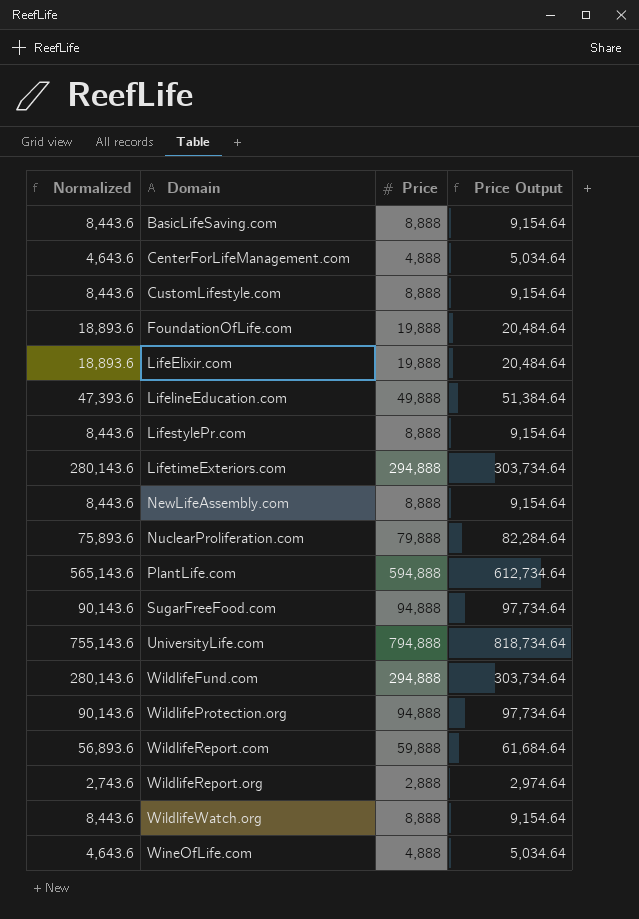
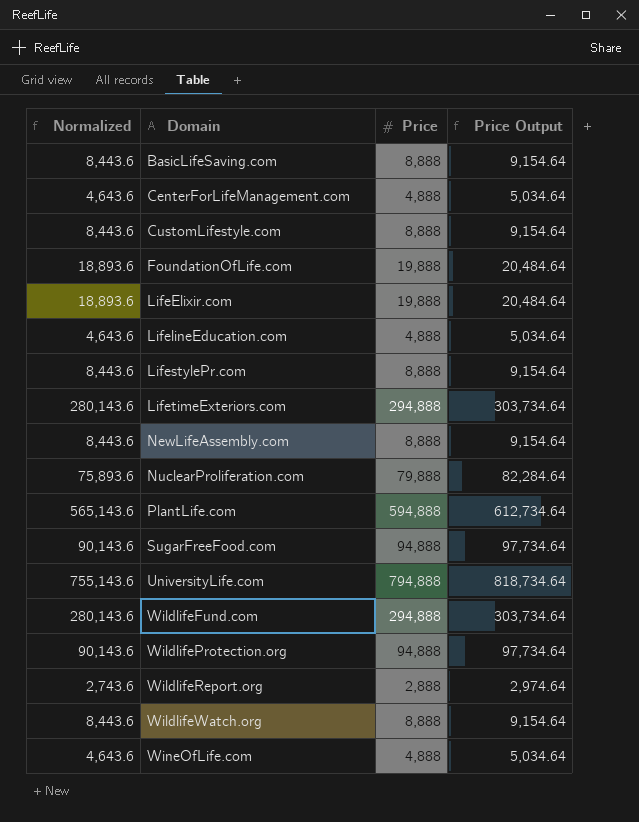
row WildlifeReport.com: 56,893.6 | 59,888 | 61,684.64 -> none
LifelineEducation.com | Normalized: 47,393.6 -> 4,643.6
LifelineEducation.com | Price: 49,888 -> 4,888
LifelineEducation.com | Price Output: 51,384.64 -> 5,034.64

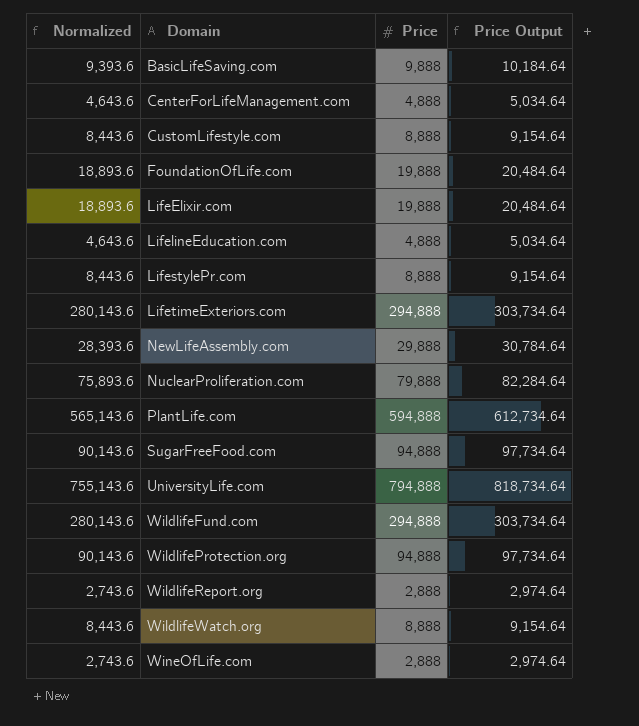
BasicLifeSaving.com | Normalized: 8,443.6 -> 9,393.6
BasicLifeSaving.com | Price: 8,888 -> 9,888
BasicLifeSaving.com | Price Output: 9,154.64 -> 10,184.64
NewLifeAssembly.com | Normalized: 8,443.6 -> 28,393.6
NewLifeAssembly.com | Price: 8,888 -> 29,888
NewLifeAssembly.com | Price Output: 9,154.64 -> 30,784.64
WineOfLife.com | Normalized: 4,643.6 -> 2,743.6
WineOfLife.com | Price: 4,888 -> 2,888
WineOfLife.com | Price Output: 5,034.64 -> 2,974.64

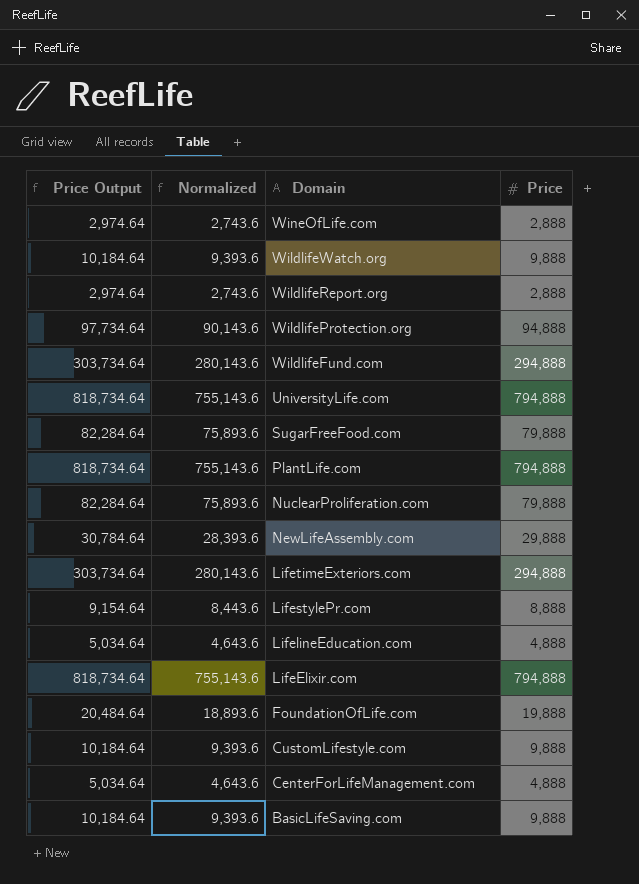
row order: Domain ascending -> Domain descending
column Price Output | position: 4 -> 1
WildlifeWatch.org | Price Output: 9,154.64 -> 10,184.64
WildlifeWatch.org | Normalized: 8,443.6 -> 9,393.6
WildlifeWatch.org | Price: 8,888 -> 9,888
SugarFreeFood.com | Price Output: 97,734.64 -> 82,284.64
SugarFreeFood.com | Normalized: 90,143.6 -> 75,893.6
SugarFreeFood.com | Price: 94,888 -> 79,888
PlantLife.com | Price Output: 612,734.64 -> 818,734.64
PlantLife.com | Normalized: 565,143.6 -> 755,143.6
PlantLife.com | Price: 594,888 -> 794,888
LifeElixir.com | Price Output: 20,484.64 -> 818,734.64
LifeElixir.com | Normalized: 18,893.6 -> 755,143.6
LifeElixir.com | Price: 19,888 -> 794,888
CustomLifestyle.com | Price Output: 9,154.64 -> 10,184.64
CustomLifestyle.com | Normalized: 8,443.6 -> 9,393.6
CustomLifestyle.com | Price: 8,888 -> 9,888

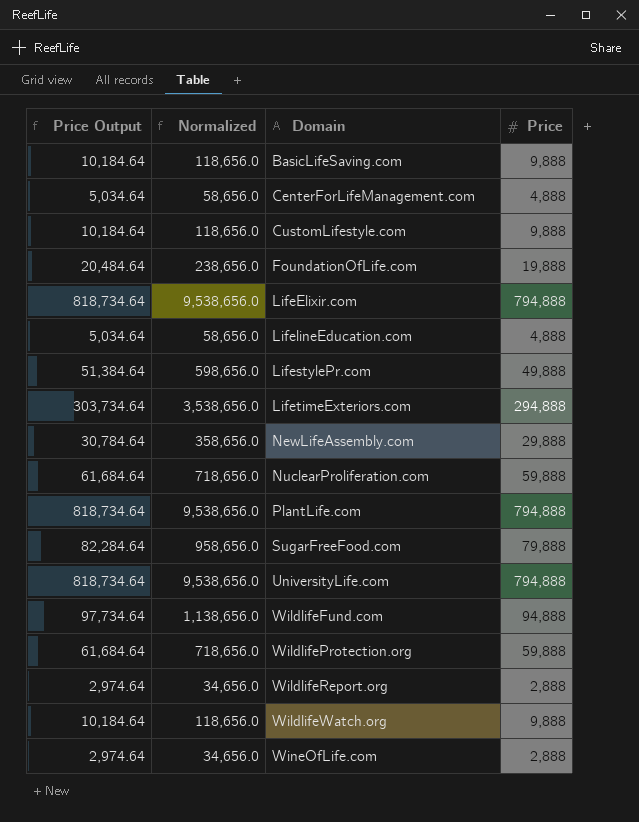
row order: Domain descending -> Domain ascending
column Normalized | formula: [Price] * 0.95 -> [Price] * 12
LifestylePr.com | Price Output: 9,154.64 -> 51,384.64
LifestylePr.com | Price: 8,888 -> 49,888
NuclearProliferation.com | Price Output: 82,284.64 -> 61,684.64
NuclearProliferation.com | Price: 79,888 -> 59,888
WildlifeFund.com | Price Output: 303,734.64 -> 97,734.64
WildlifeFund.com | Price: 294,888 -> 94,888
WildlifeProtection.org | Price Output: 97,734.64 -> 61,684.64
WildlifeProtection.org | Price: 94,888 -> 59,888

